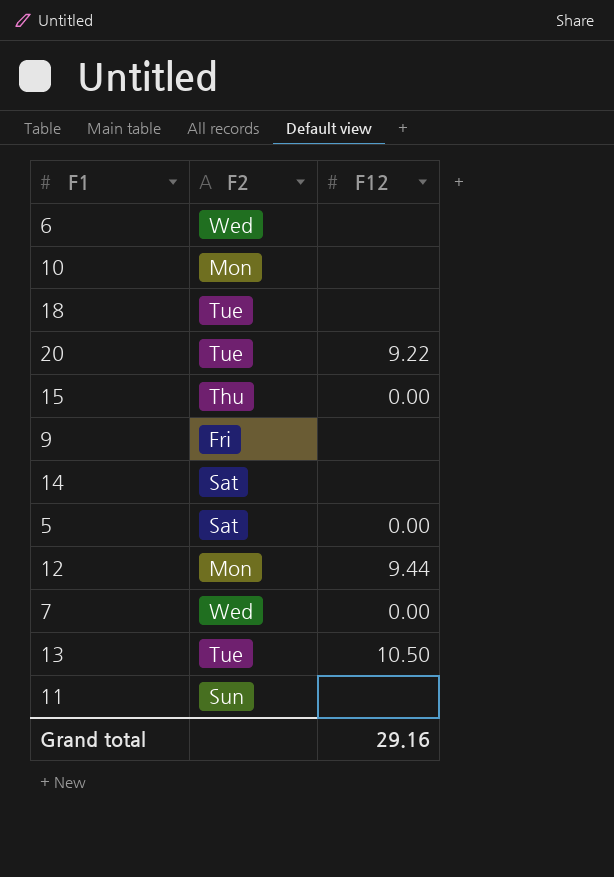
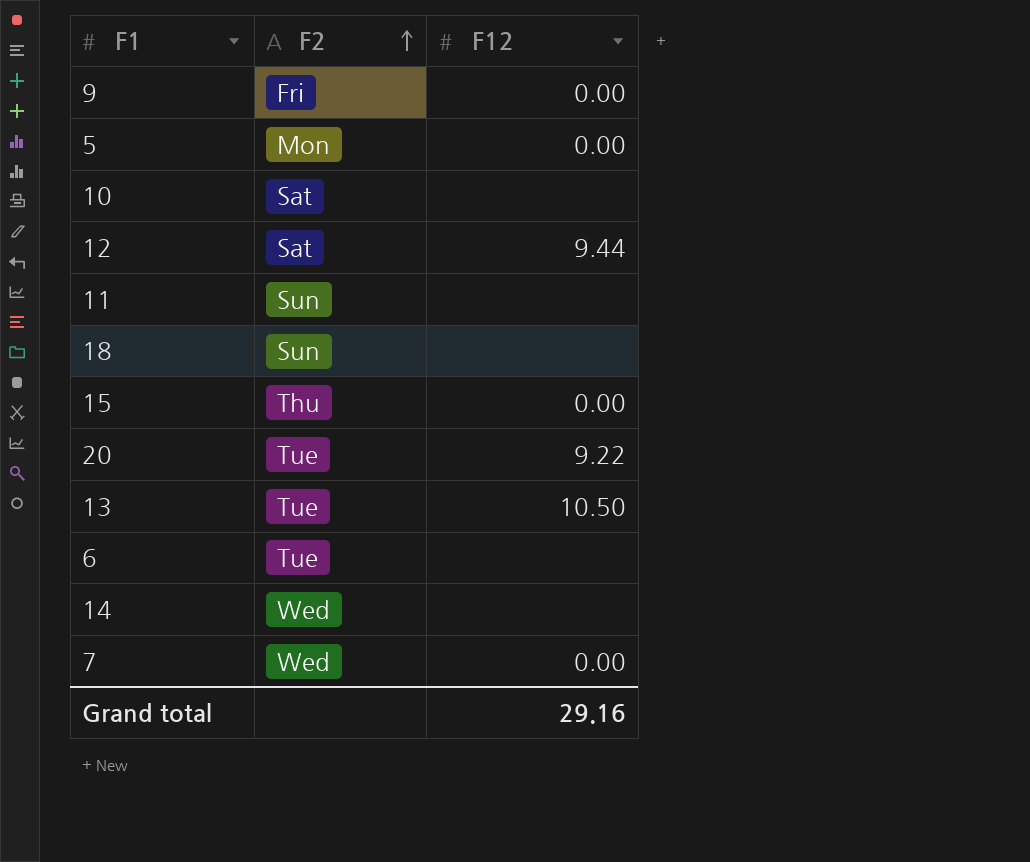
row order: none -> F2 ascending
9 | F12: none -> 0.00
5 | F2: Sat -> Mon
10 | F2: Mon -> Sat
12 | F2: Mon -> Sat
18 | F2: Tue -> Sun
6 | F2: Wed -> Tue
14 | F2: Sat -> Wed

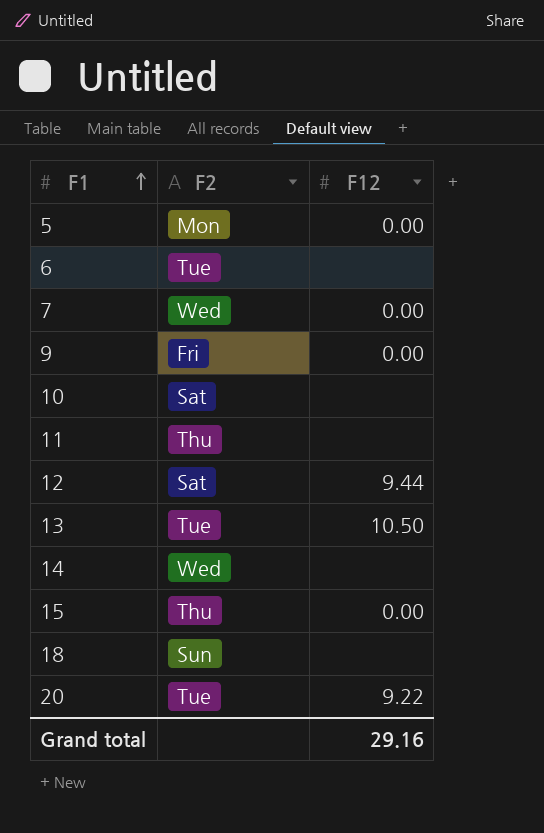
row order: F2 ascending -> F1 ascending
11 | F2: Sun -> Thu

